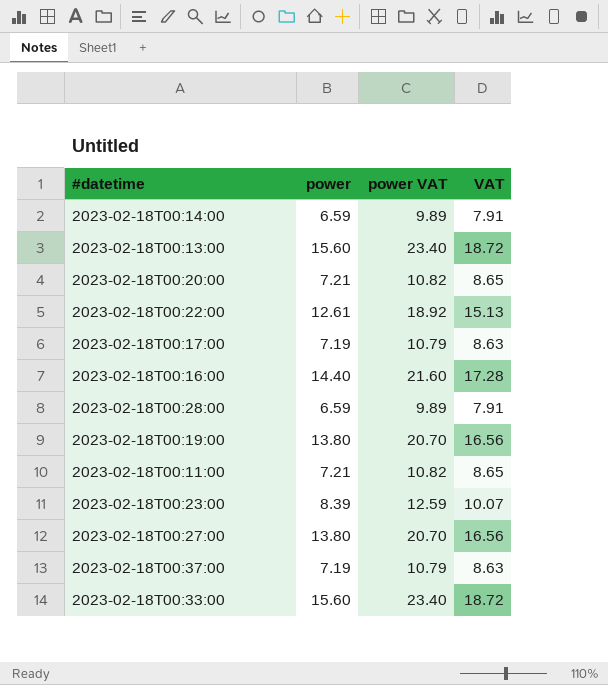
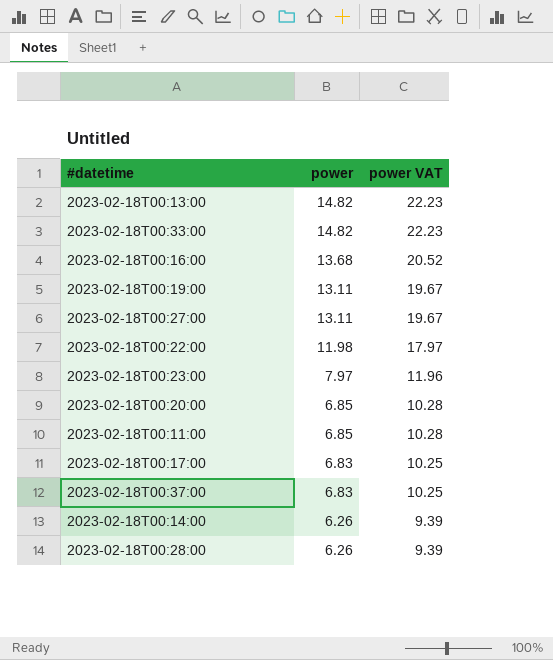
row order: none -> power descending
column VAT | formula: [power] * 1.2 -> none
2023-02-18T00:13:00 | power: 15.60 -> 14.82
2023-02-18T00:13:00 | power VAT: 23.40 -> 22.23
2023-02-18T00:33:00 | power: 15.60 -> 14.82
2023-02-18T00:33:00 | power VAT: 23.40 -> 22.23
2023-02-18T00:16:00 | power: 14.40 -> 13.68
2023-02-18T00:16:00 | power VAT: 21.60 -> 20.52
2023-02-18T00:19:00 | power: 13.80 -> 13.11
2023-02-18T00:19:00 | power VAT: 20.70 -> 19.67
2023-02-18T00:27:00 | power: 13.80 -> 13.11
2023-02-18T00:27:00 | power VAT: 20.70 -> 19.67
2023-02-18T00:22:00 | power: 12.61 -> 11.98
2023-02-18T00:22:00 | power VAT: 18.92 -> 17.97
2023-02-18T00:23:00 | power: 8.39 -> 7.97
2023-02-18T00:23:00 | power VAT: 12.59 -> 11.96
2023-02-18T00:20:00 | power: 7.21 -> 6.85
2023-02-18T00:20:00 | power VAT: 10.82 -> 10.28
2023-02-18T00:11:00 | power: 7.21 -> 6.85
2023-02-18T00:11:00 | power VAT: 10.82 -> 10.28
2023-02-18T00:17:00 | power: 7.19 -> 6.83
2023-02-18T00:17:00 | power VAT: 10.79 -> 10.25
2023-02-18T00:37:00 | power: 7.19 -> 6.83
2023-02-18T00:37:00 | power VAT: 10.79 -> 10.25
2023-02-18T00:14:00 | power: 6.59 -> 6.26
2023-02-18T00:14:00 | power VAT: 9.89 -> 9.39
2023-02-18T00:28:00 | power: 6.59 -> 6.26
2023-02-18T00:28:00 | power VAT: 9.89 -> 9.39

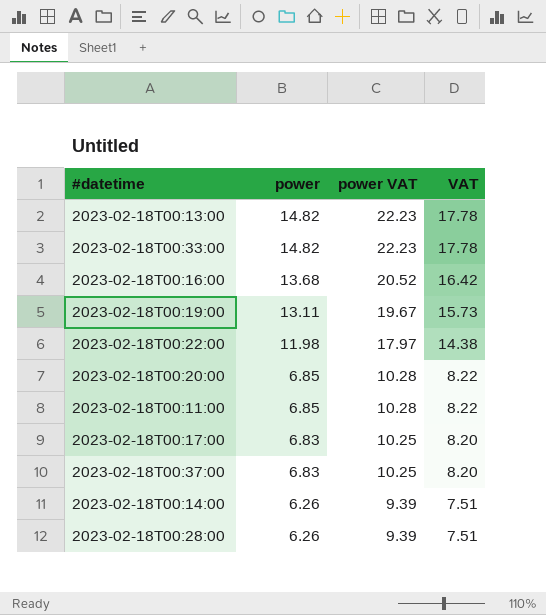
column VAT | formula: none -> [power] * 1.2
row 2023-02-18T00:27:00: 13.11 | 19.67 -> none
row 2023-02-18T00:23:00: 7.97 | 11.96 -> none

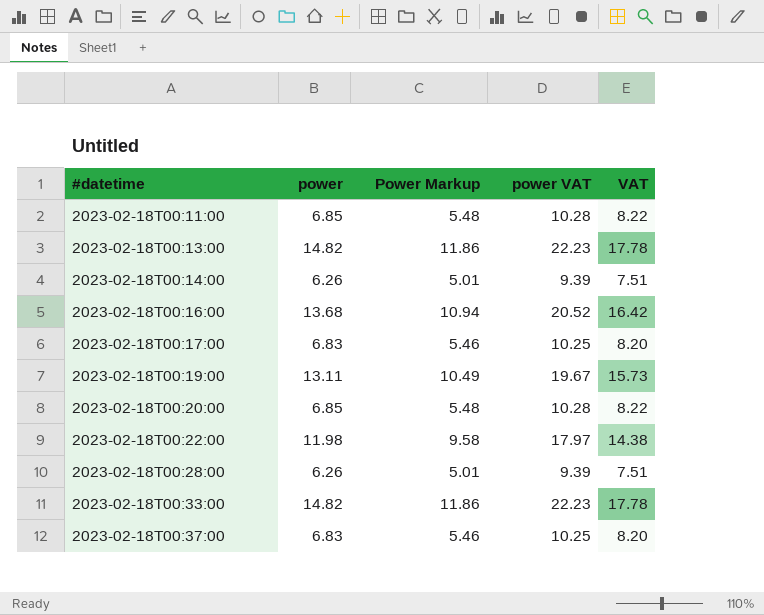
row order: power descending -> #datetime ascending
column Power Markup | formula: none -> [power] * 0.8

